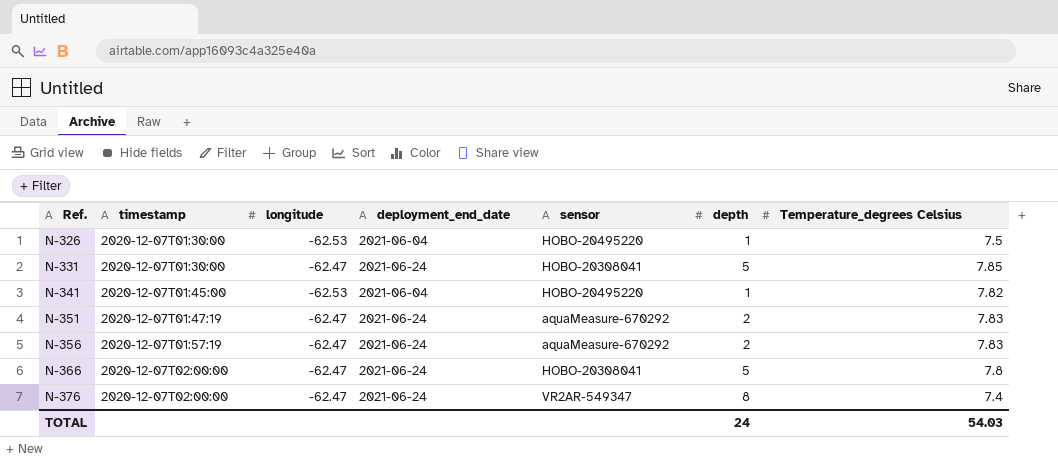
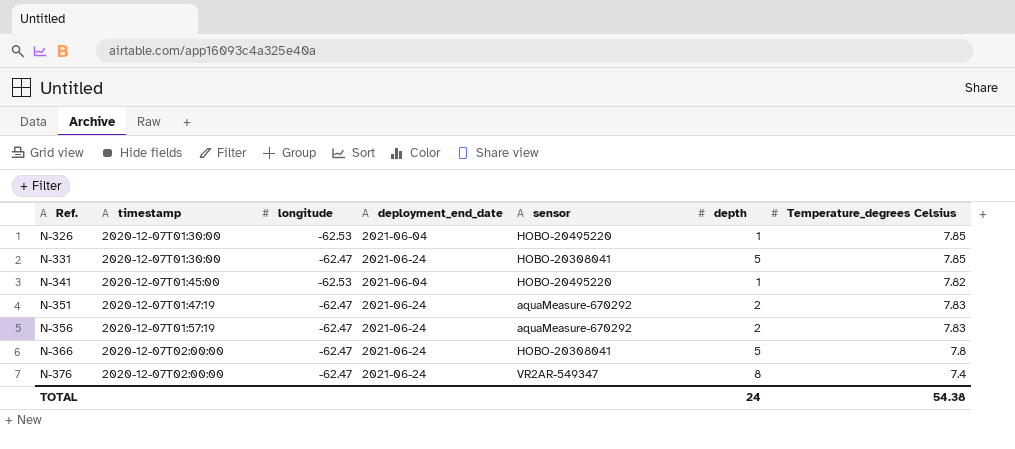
N-326 | Temperature_degrees Celsius: 7.5 -> 7.85
TOTAL | Temperature_degrees Celsius: 54.03 -> 54.38

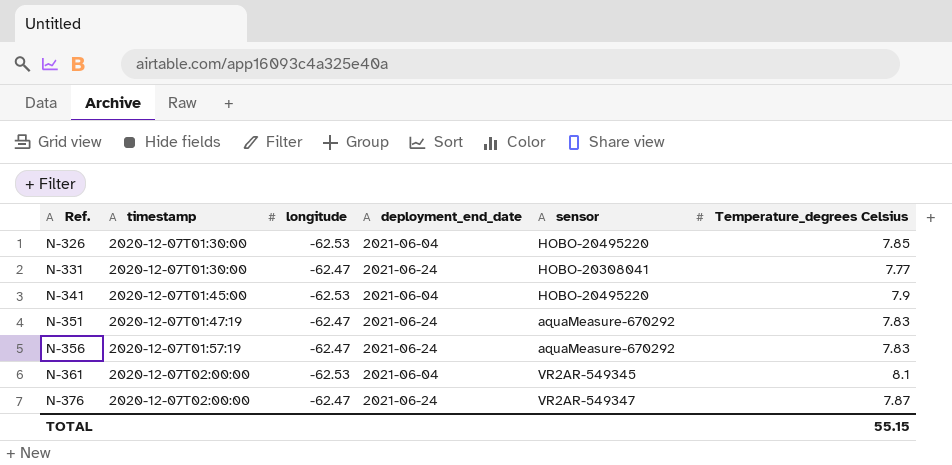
column depth | position: 6 -> none
row N-366: 2020-12-07T02:00:00 | -62.47 | 2021-06-24 | HOBO-20308041 | 5 | 7.8 -> none
N-331 | Temperature_degrees Celsius: 7.85 -> 7.77
N-341 | Temperature_degrees Celsius: 7.82 -> 7.9
row N-361: none -> 2020-12-07T02:00:00 | -62.53 | 2021-06-04 | VR2AR-549345 | 8.1
N-376 | Temperature_degrees Celsius: 7.4 -> 7.87
TOTAL | Temperature_degrees Celsius: 54.38 -> 55.15

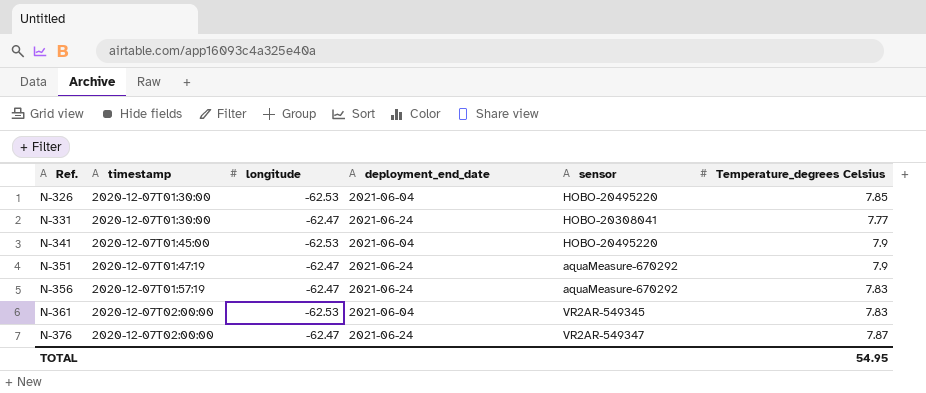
N-351 | Temperature_degrees Celsius: 7.83 -> 7.9
N-361 | Temperature_degrees Celsius: 8.1 -> 7.83
TOTAL | Temperature_degrees Celsius: 55.15 -> 54.95

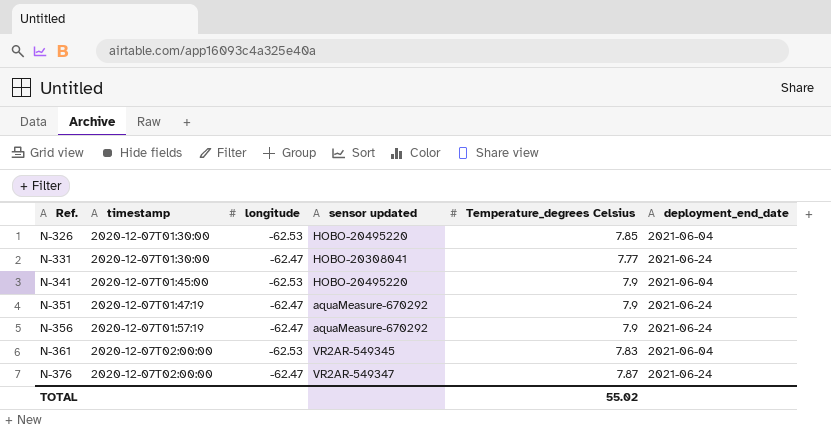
column name: sensor -> sensor updated
column deployment_end_date | position: 4 -> 6
N-356 | Temperature_degrees Celsius: 7.83 -> 7.9
TOTAL | Temperature_degrees Celsius: 54.95 -> 55.02

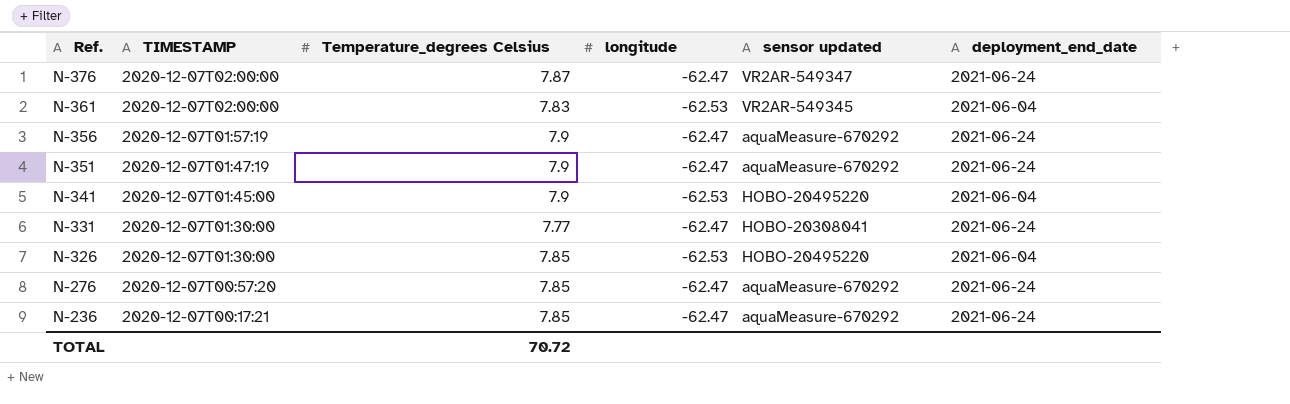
row order: Ref. ascending -> Ref. descending
column name: timestamp -> TIMESTAMP
column Temperature_degrees Celsius | position: 5 -> 3
row N-276: none -> 2020-12-07T00:57:20 | 7.85 | -62.47 | aquaMeasure-670292 | 2021-06-24
row N-236: none -> 2020-12-07T00:17:21 | 7.85 | -62.47 | aquaMeasure-670292 | 2021-06-24
TOTAL | Temperature_degrees Celsius: 55.02 -> 70.72

